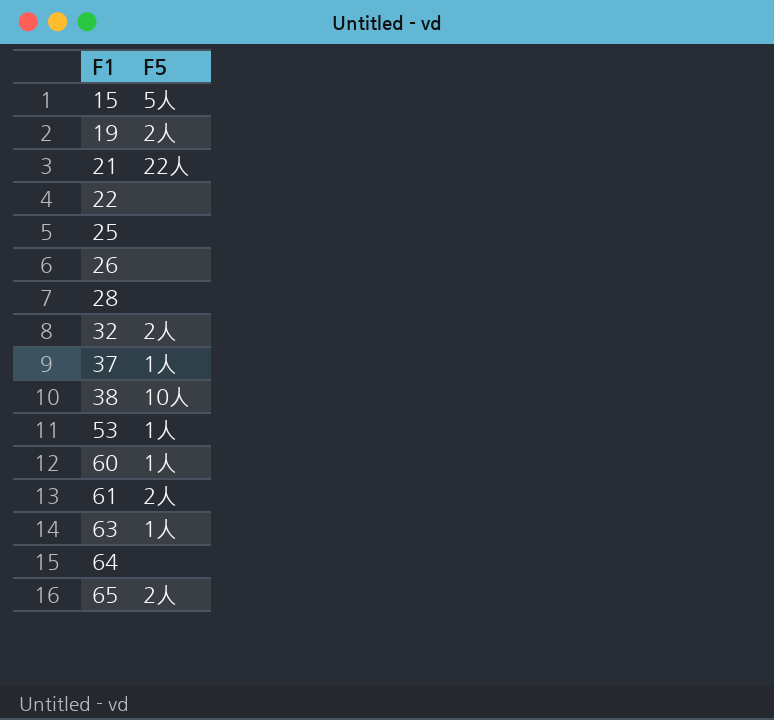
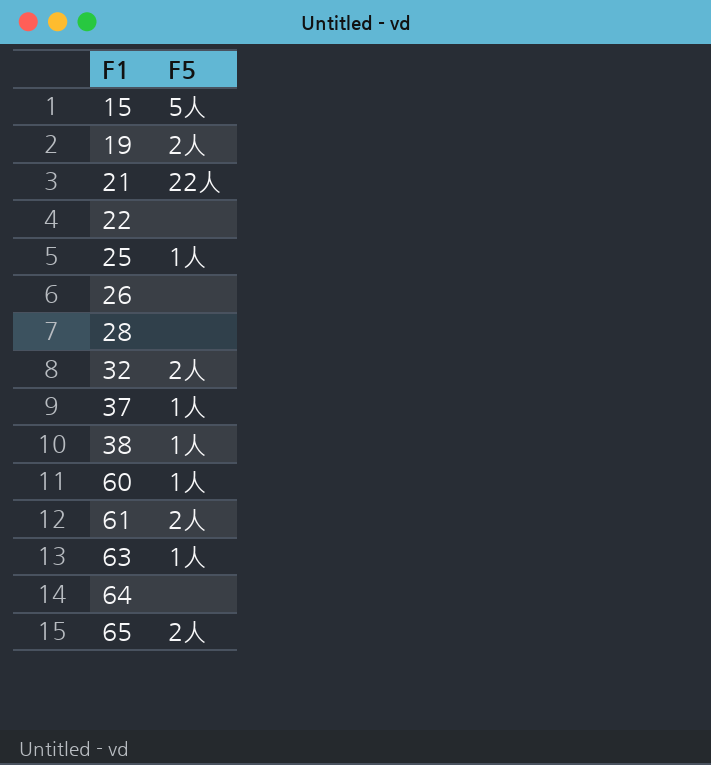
row 53: 1人 -> none
25 | F5: none -> 1人
38 | F5: 10人 -> 1人

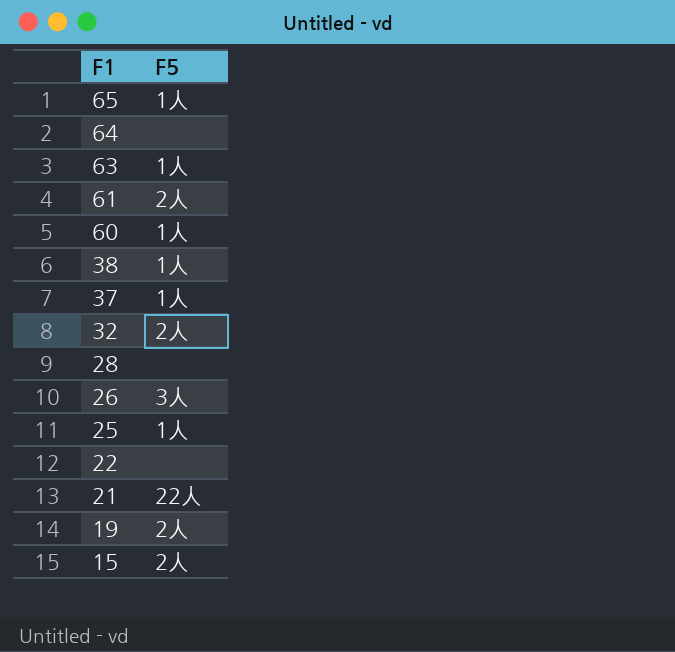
row order: F1 ascending -> F1 descending
65 | F5: 2人 -> 1人
26 | F5: none -> 3人
15 | F5: 5人 -> 2人

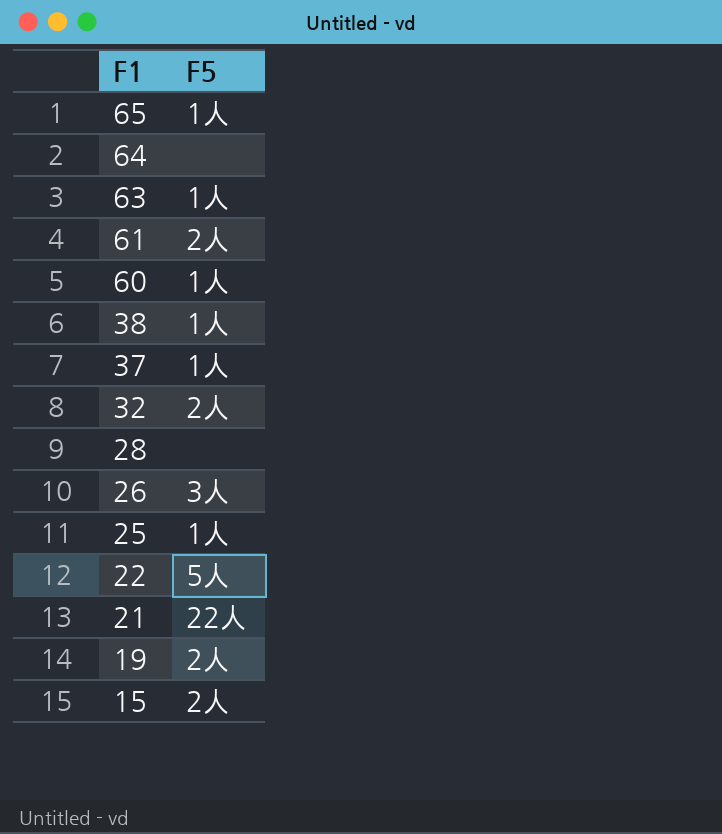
22 | F5: none -> 5人

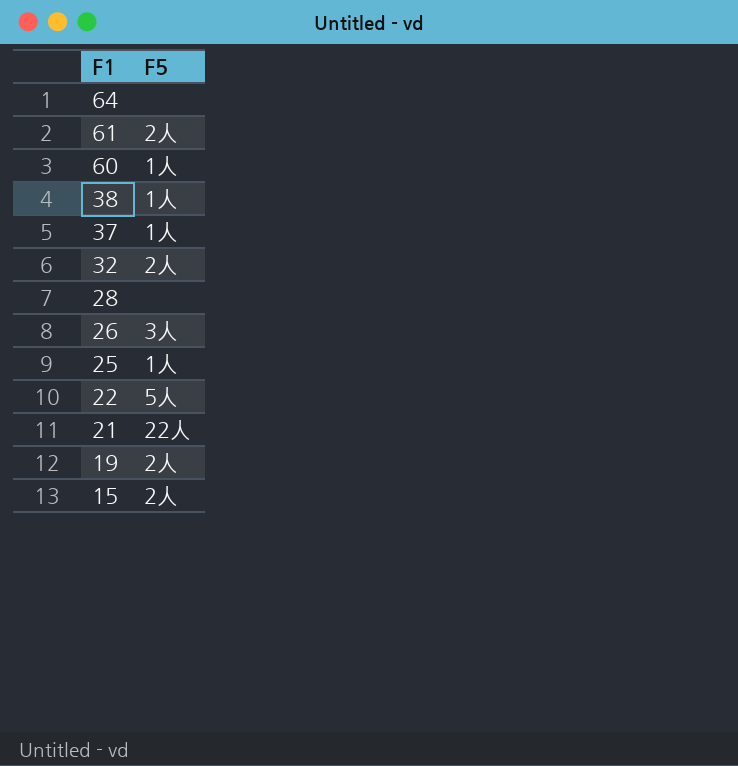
row 65: 1人 -> none
row 63: 1人 -> none

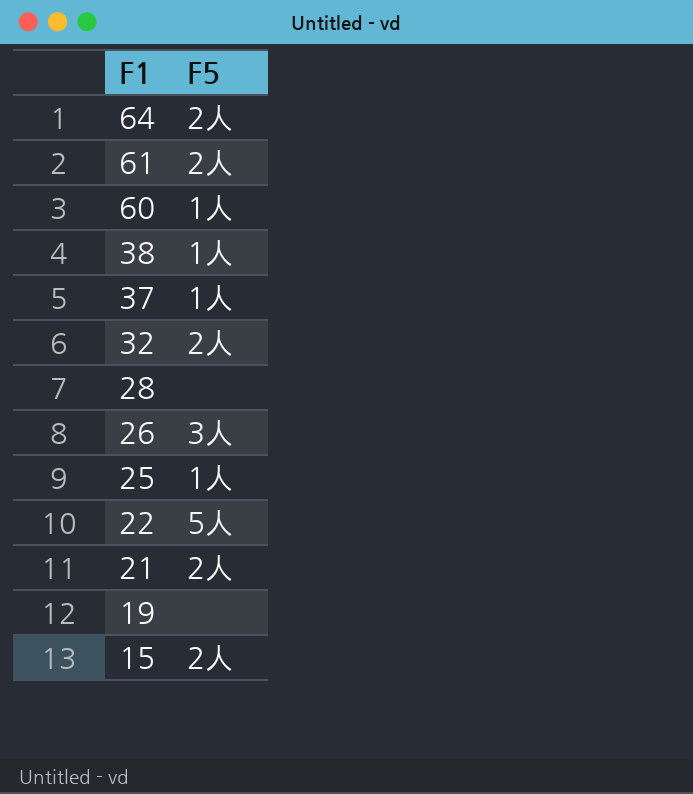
64 | F5: none -> 2人
21 | F5: 22人 -> 2人
19 | F5: 2人 -> none

